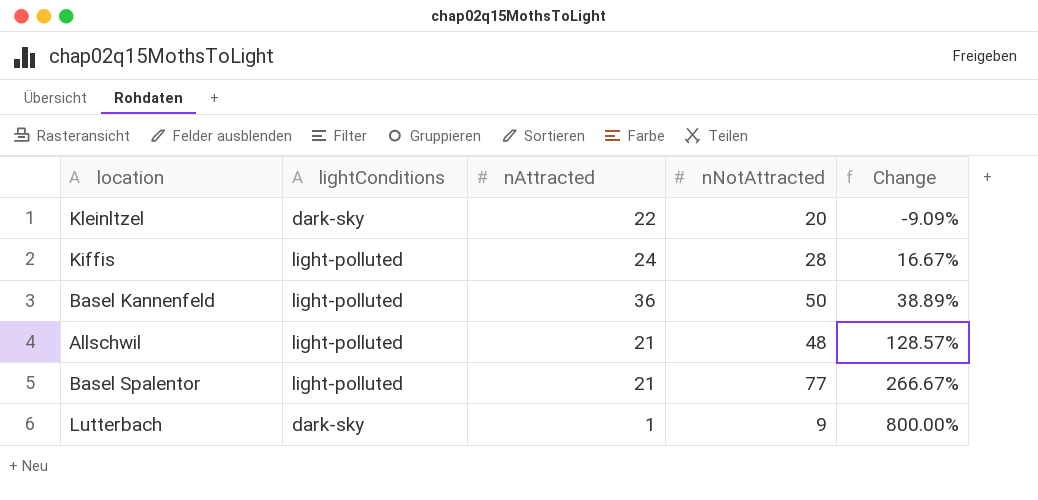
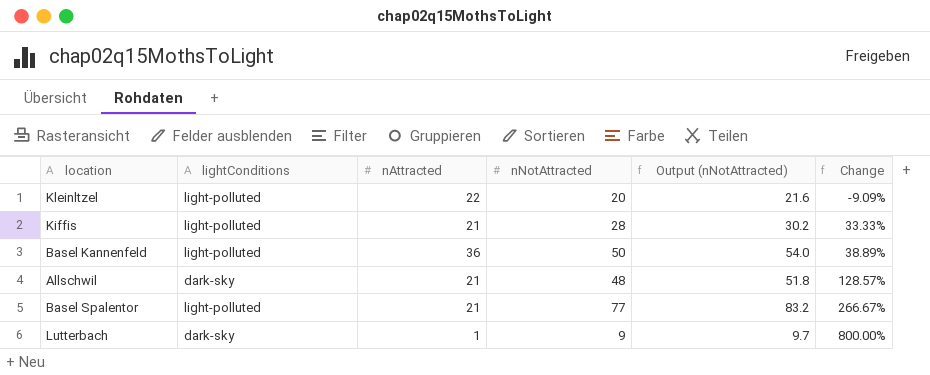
column Output (nNotAttracted) | formula: none -> [nNotAttracted] * 1.08
Kleinltzel | lightConditions: dark-sky -> light-polluted
Kiffis | nAttracted: 24 -> 21
Kiffis | Change: 16.67% -> 33.33%
Allschwil | lightConditions: light-polluted -> dark-sky

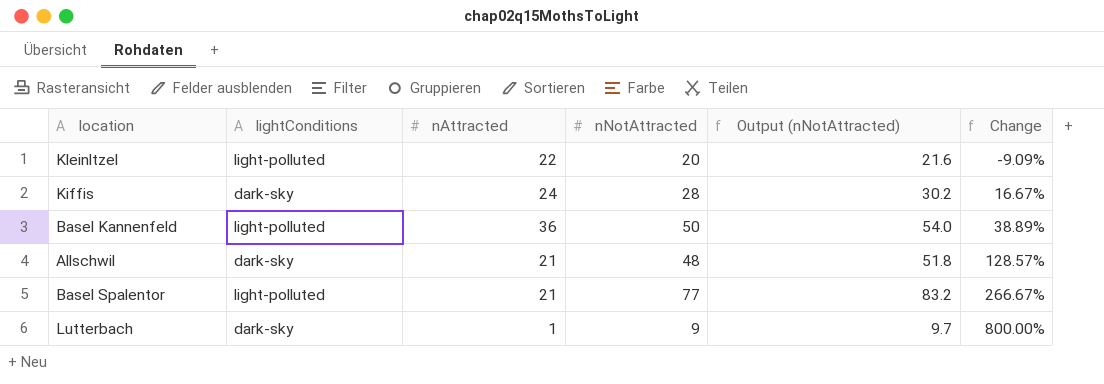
Kiffis | lightConditions: light-polluted -> dark-sky
Kiffis | nAttracted: 21 -> 24
Kiffis | Change: 33.33% -> 16.67%

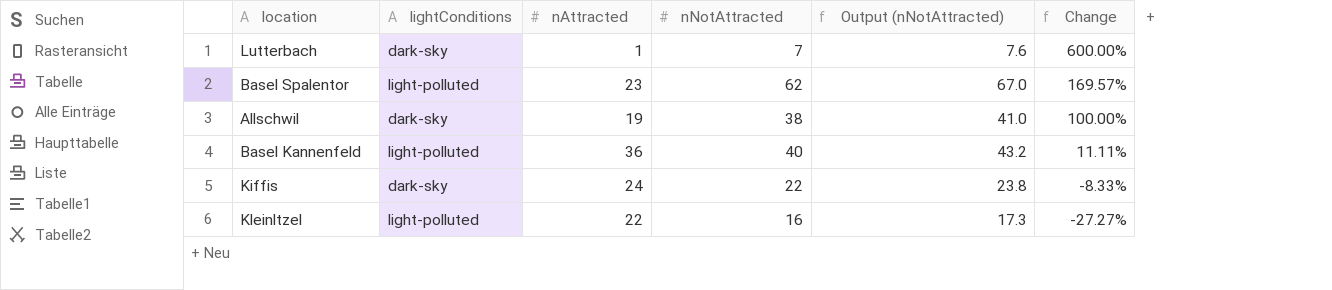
row order: Change ascending -> Change descending
Lutterbach | nNotAttracted: 9 -> 7
Lutterbach | Output (nNotAttracted): 9.7 -> 7.6
Lutterbach | Change: 800.00% -> 600.00%
Basel Spalentor | nAttracted: 21 -> 23
Basel Spalentor | nNotAttracted: 77 -> 62
Basel Spalentor | Output (nNotAttracted): 83.2 -> 67.0
Basel Spalentor | Change: 266.67% -> 169.57%
Allschwil | nAttracted: 21 -> 19
Allschwil | nNotAttracted: 48 -> 38
Allschwil | Output (nNotAttracted): 51.8 -> 41.0
Allschwil | Change: 128.57% -> 100.00%
Basel Kannenfeld | nNotAttracted: 50 -> 40
Basel Kannenfeld | Output (nNotAttracted): 54.0 -> 43.2
Basel Kannenfeld | Change: 38.89% -> 11.11%
Kiffis | nNotAttracted: 28 -> 22
Kiffis | Output (nNotAttracted): 30.2 -> 23.8
Kiffis | Change: 16.67% -> -8.33%
Kleinltzel | nNotAttracted: 20 -> 16
Kleinltzel | Output (nNotAttracted): 21.6 -> 17.3
Kleinltzel | Change: -9.09% -> -27.27%

